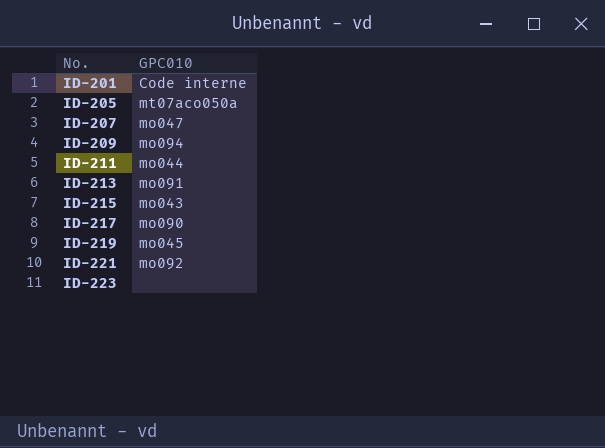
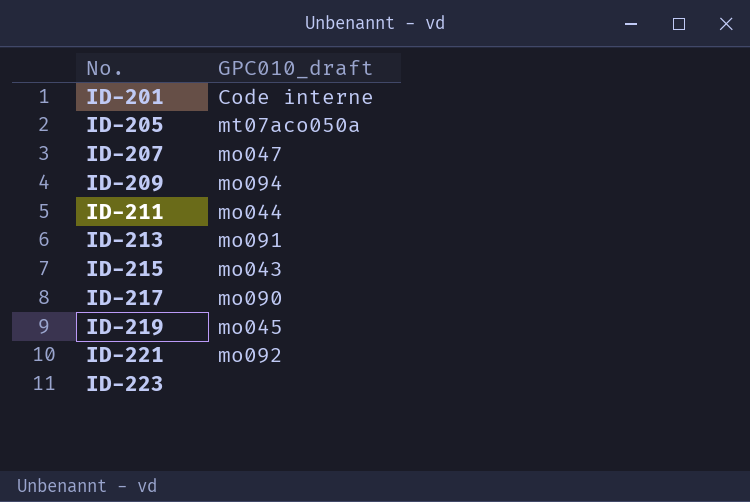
column name: GPC010 -> GPC010_draft

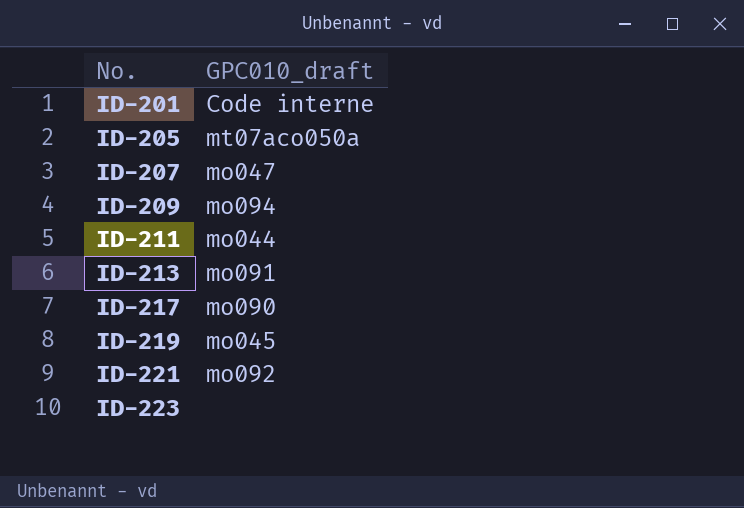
row ID-215: mo043 -> none

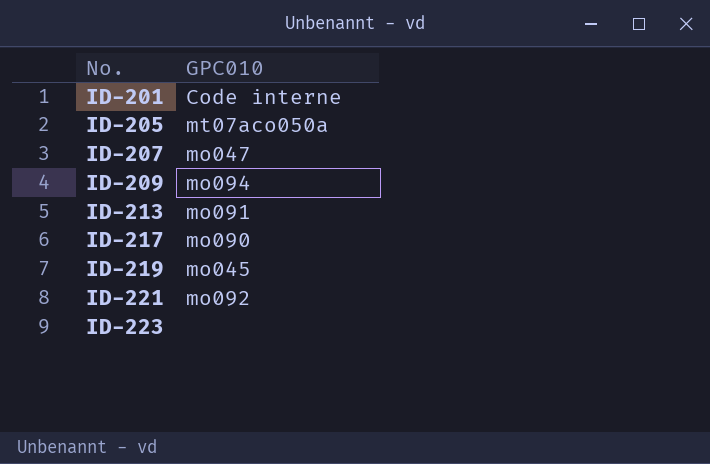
column name: GPC010_draft -> GPC010
row ID-211: mo044 -> none

